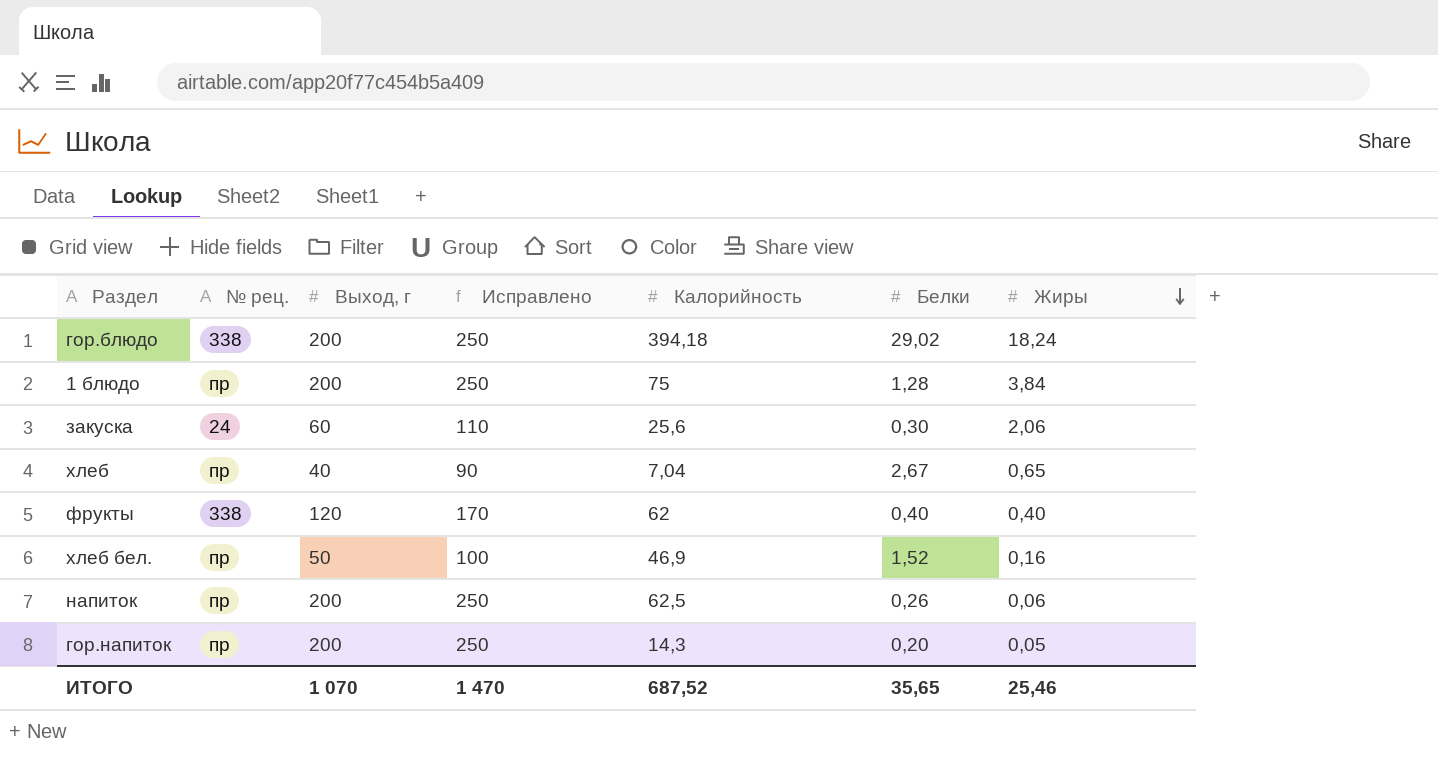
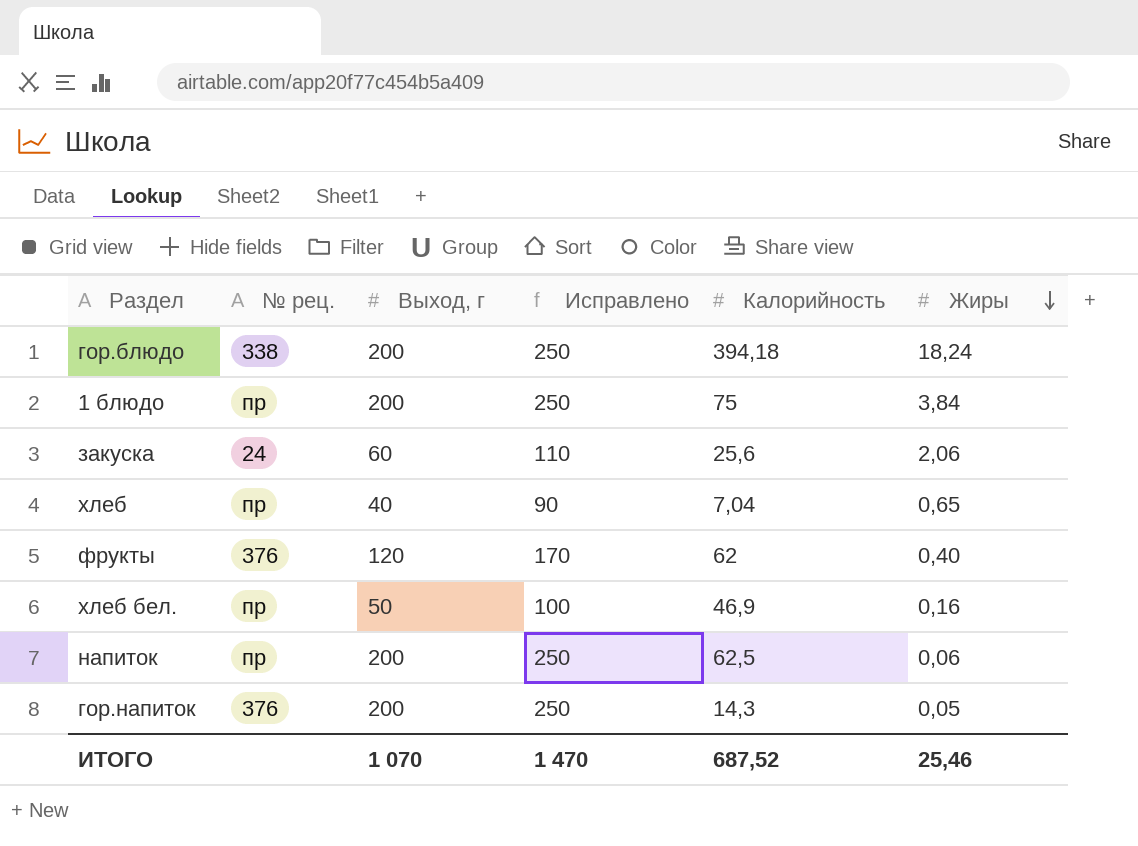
column Белки | position: 6 -> none
фрукты | № рец.: 338 -> 376
гор.напиток | № рец.: пр -> 376

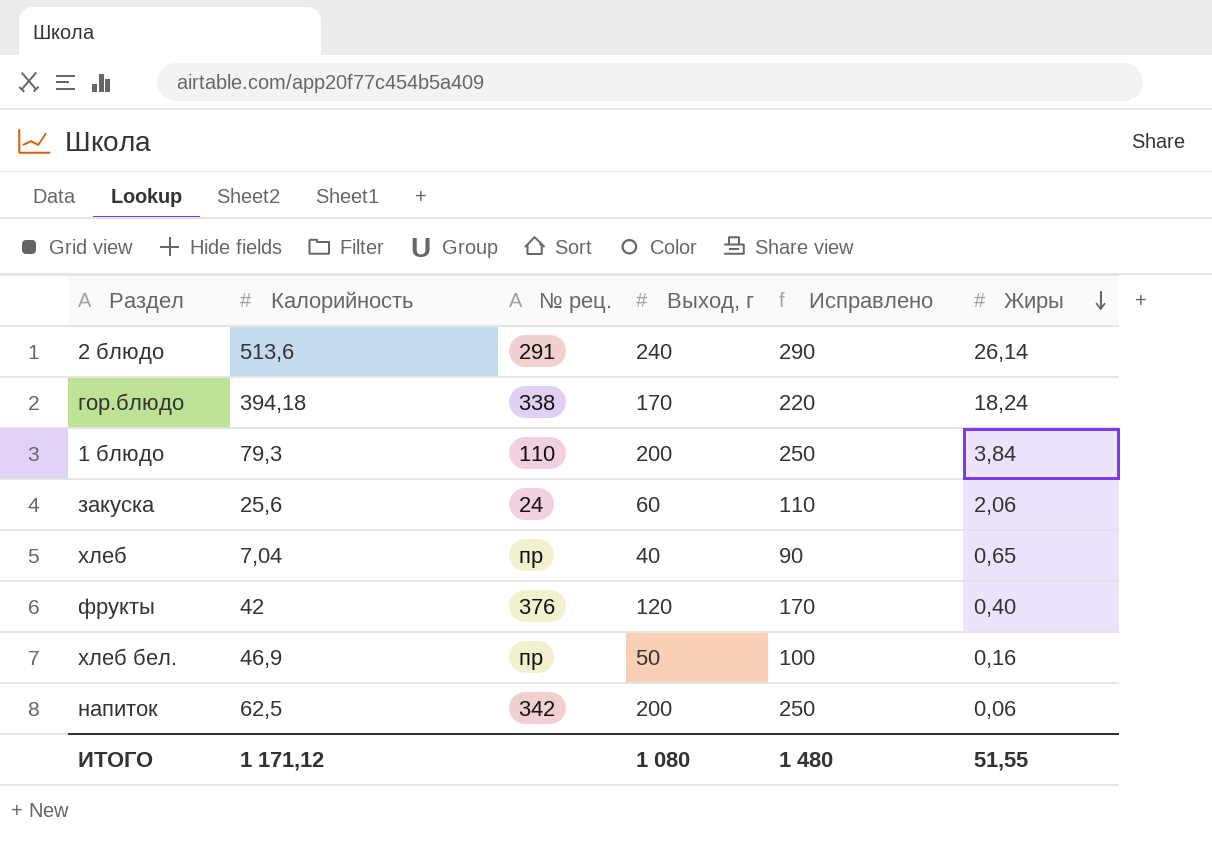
column Калорийность | position: 5 -> 2
row гор.напиток: 376 | 200 | 250 | 14,3 | 0,05 -> none
row 2 блюдо: none -> 513,6 | 291 | 240 | 290 | 26,14
гор.блюдо | Выход, г: 200 -> 170
гор.блюдо | Исправлено: 250 -> 220
1 блюдо | Калорийность: 75 -> 79,3
1 блюдо | № рец.: пр -> 110
фрукты | Калорийность: 62 -> 42
напиток | № рец.: пр -> 342
ИТОГО | Калорийность: 687,52 -> 1 171,12
ИТОГО | Выход, г: 1 070 -> 1 080
ИТОГО | Исправлено: 1 470 -> 1 480
ИТОГО | Жиры: 25,46 -> 51,55

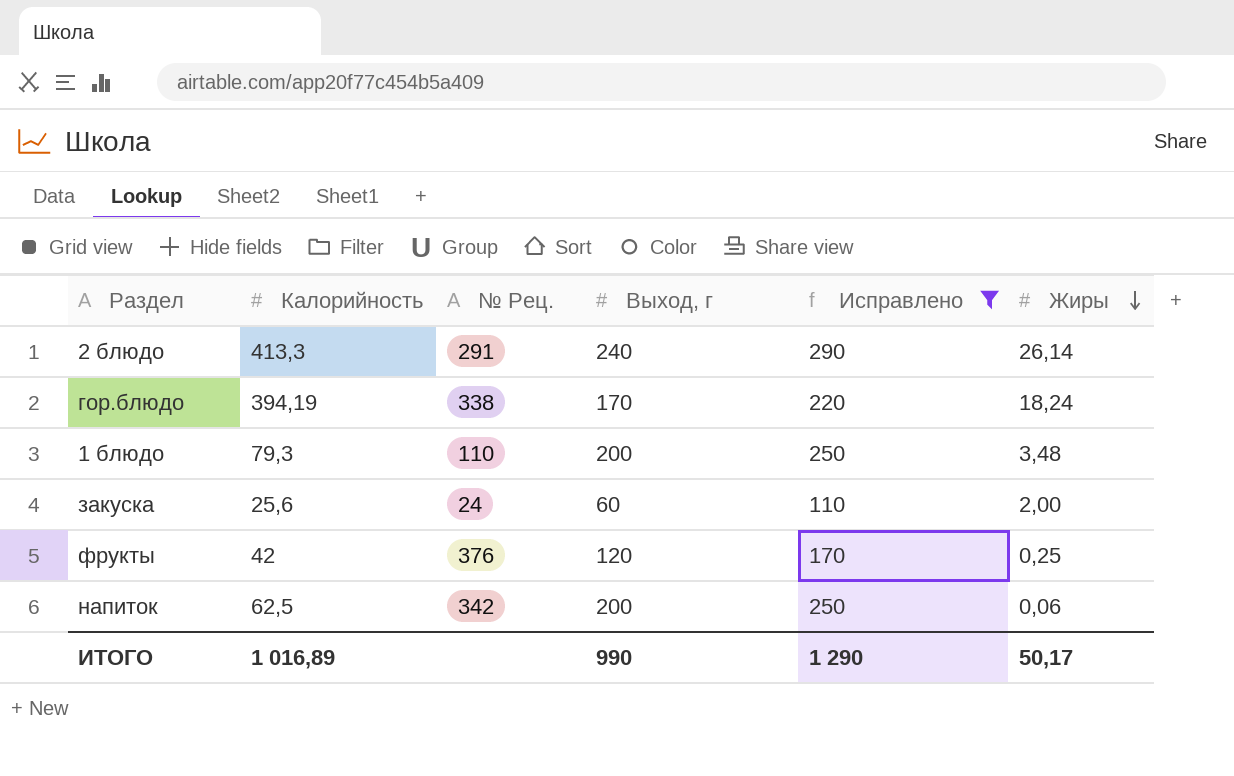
filter: none -> Исправлено >= 110
column name: № рец. -> № Рец.
2 блюдо | Калорийность: 513,6 -> 413,3
гор.блюдо | Калорийность: 394,18 -> 394,19
1 блюдо | Жиры: 3,84 -> 3,48
закуска | Жиры: 2,06 -> 2,00
фрукты | Жиры: 0,40 -> 0,25
ИТОГО | Калорийность: 1 171,12 -> 1 016,89
ИТОГО | Выход, г: 1 080 -> 990
ИТОГО | Исправлено: 1 480 -> 1 290
ИТОГО | Жиры: 51,55 -> 50,17

